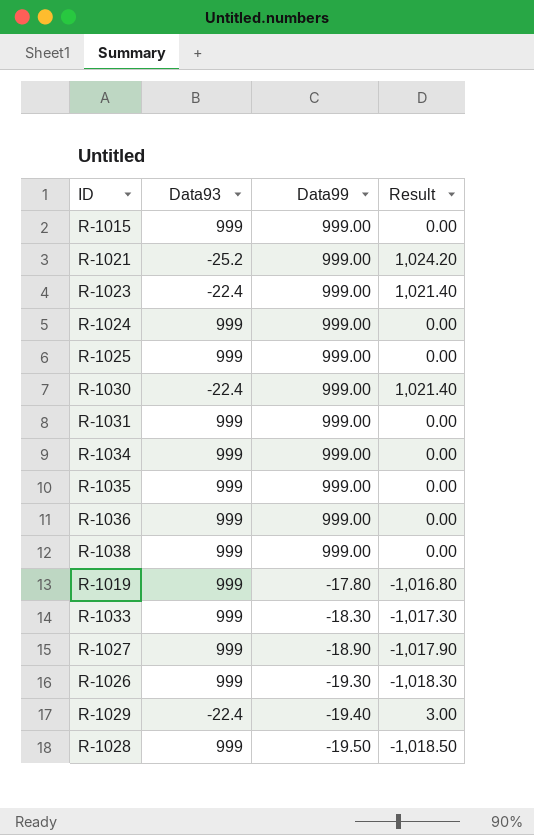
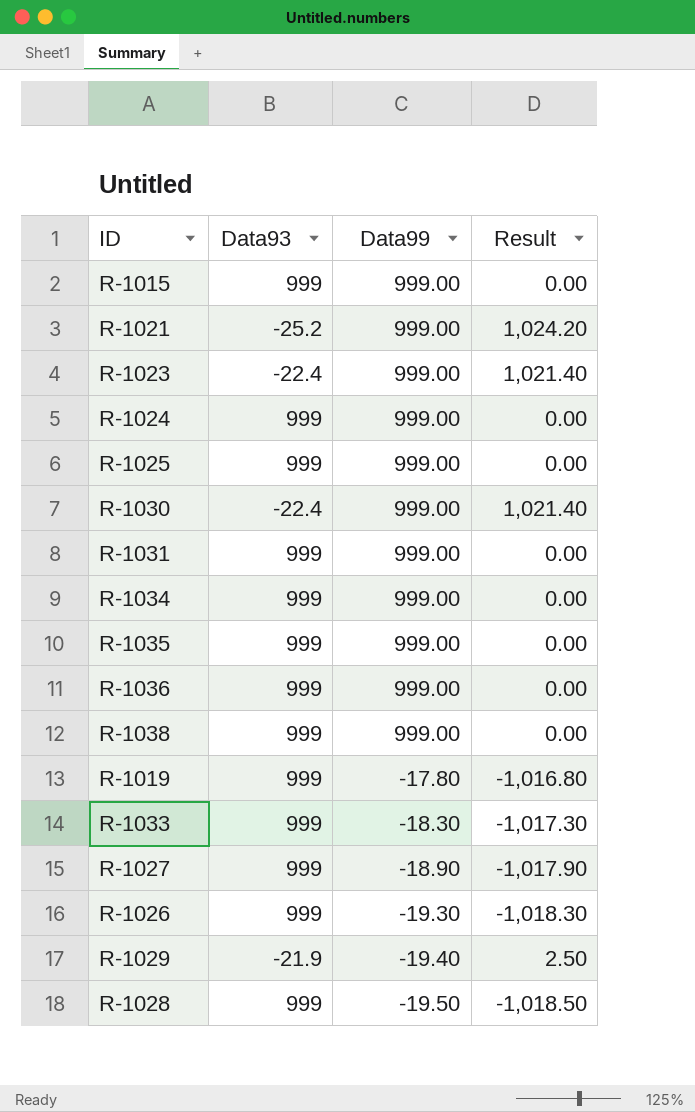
R-1029 | Data93: -22.4 -> -21.9
R-1029 | Result: 3.00 -> 2.50

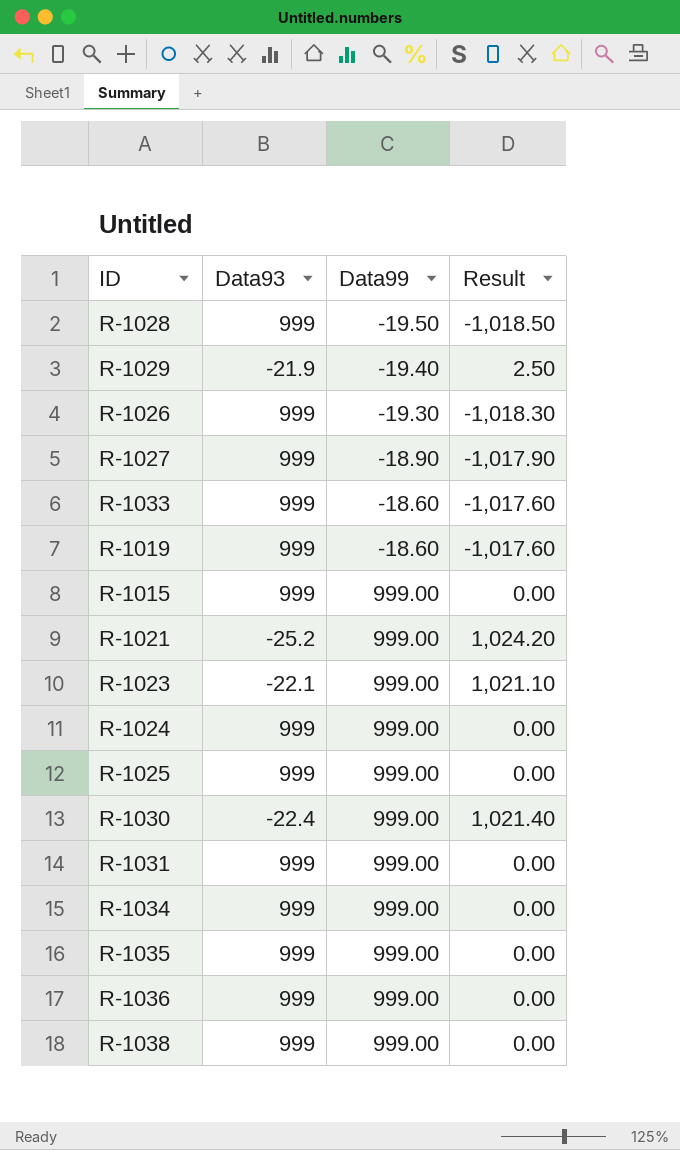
row order: Data99 descending -> Data99 ascending
R-1033 | Data99: -18.30 -> -18.60
R-1033 | Result: -1,017.30 -> -1,017.60
R-1019 | Data99: -17.80 -> -18.60
R-1019 | Result: -1,016.80 -> -1,017.60
R-1023 | Data93: -22.4 -> -22.1
R-1023 | Result: 1,021.40 -> 1,021.10

